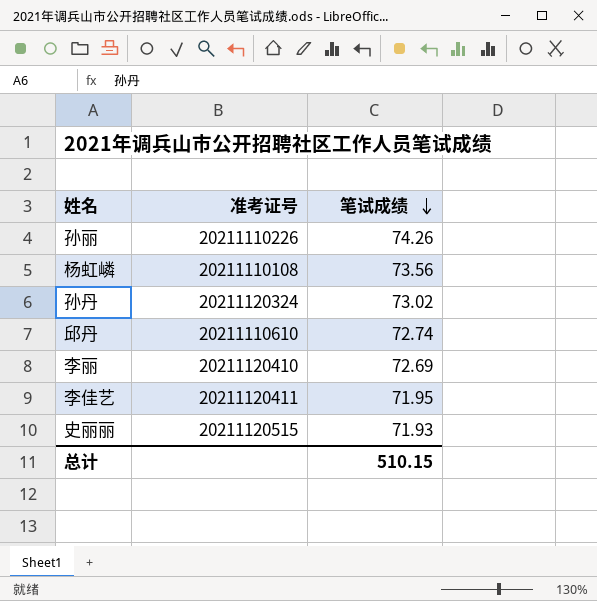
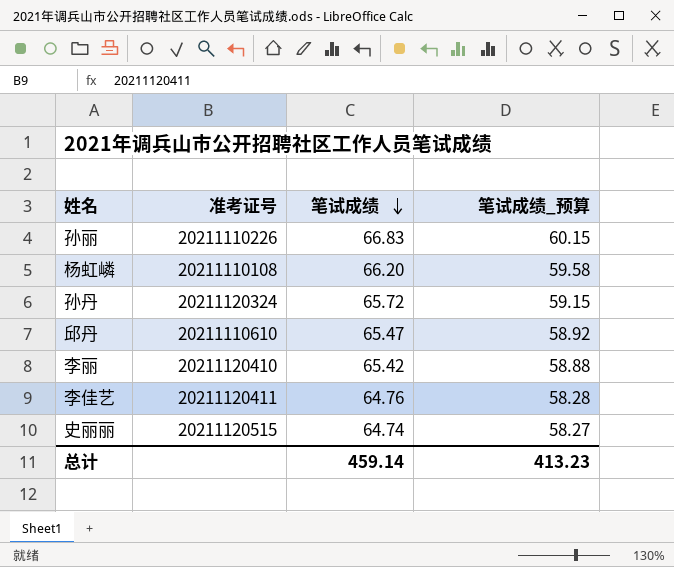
column 笔试成绩_预算 | formula: none -> [笔试成绩] * 0.9
孙丽 | 笔试成绩: 74.26 -> 66.83
杨虹嶙 | 笔试成绩: 73.56 -> 66.20
孙丹 | 笔试成绩: 73.02 -> 65.72
邱丹 | 笔试成绩: 72.74 -> 65.47
李丽 | 笔试成绩: 72.69 -> 65.42
李佳艺 | 笔试成绩: 71.95 -> 64.76
史丽丽 | 笔试成绩: 71.93 -> 64.74
总计 | 笔试成绩: 510.15 -> 459.14

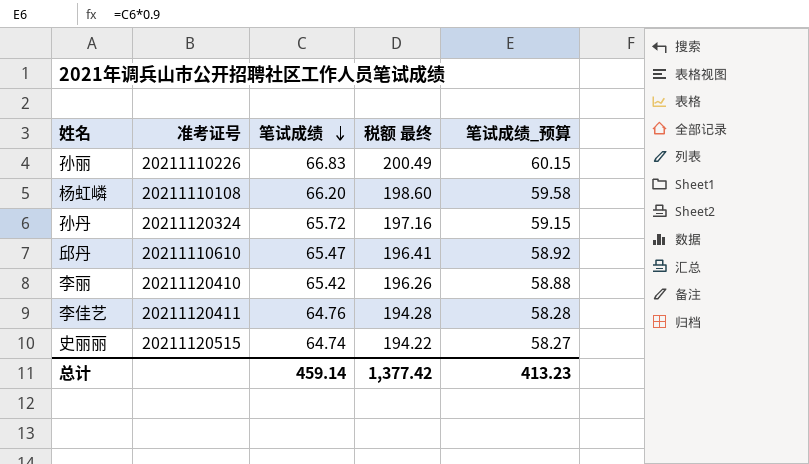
column 税额 最终 | formula: none -> [笔试成绩] * 3

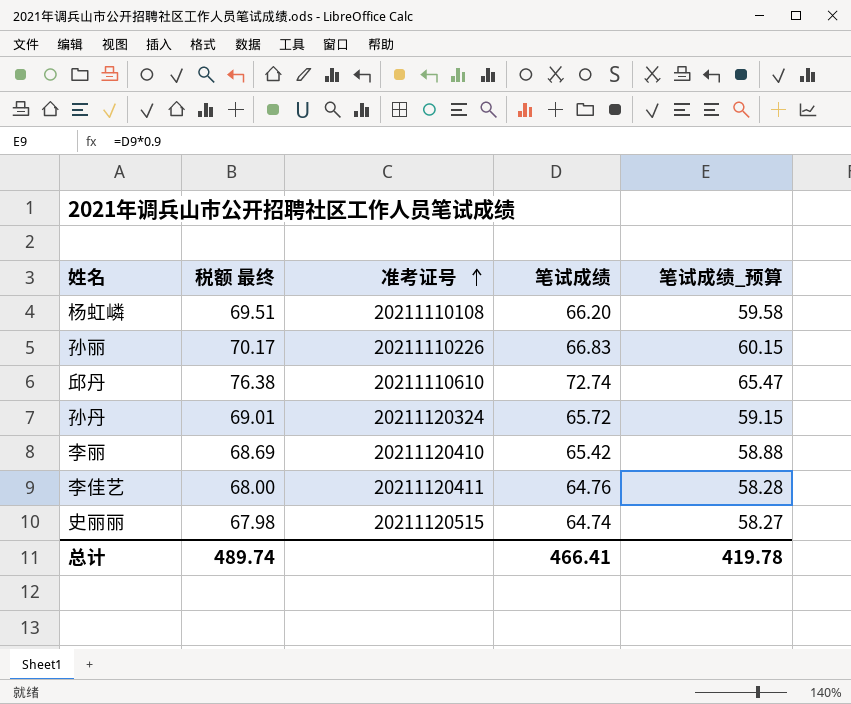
row order: 笔试成绩 descending -> 准考证号 ascending
column 税额 最终 | formula: [笔试成绩] * 3 -> [笔试成绩] * 1.05
column 税额 最终 | position: 4 -> 2
邱丹 | 笔试成绩: 65.47 -> 72.74
邱丹 | 笔试成绩_预算: 58.92 -> 65.47
总计 | 税额 最终: 1,377.42 -> 489.74
总计 | 笔试成绩: 459.14 -> 466.41
总计 | 笔试成绩_预算: 413.23 -> 419.78

